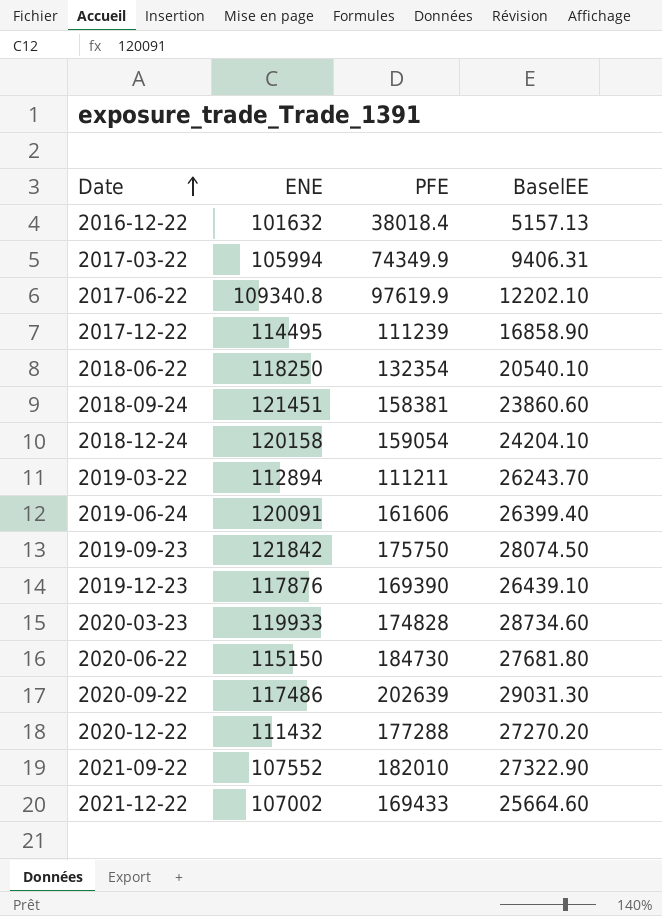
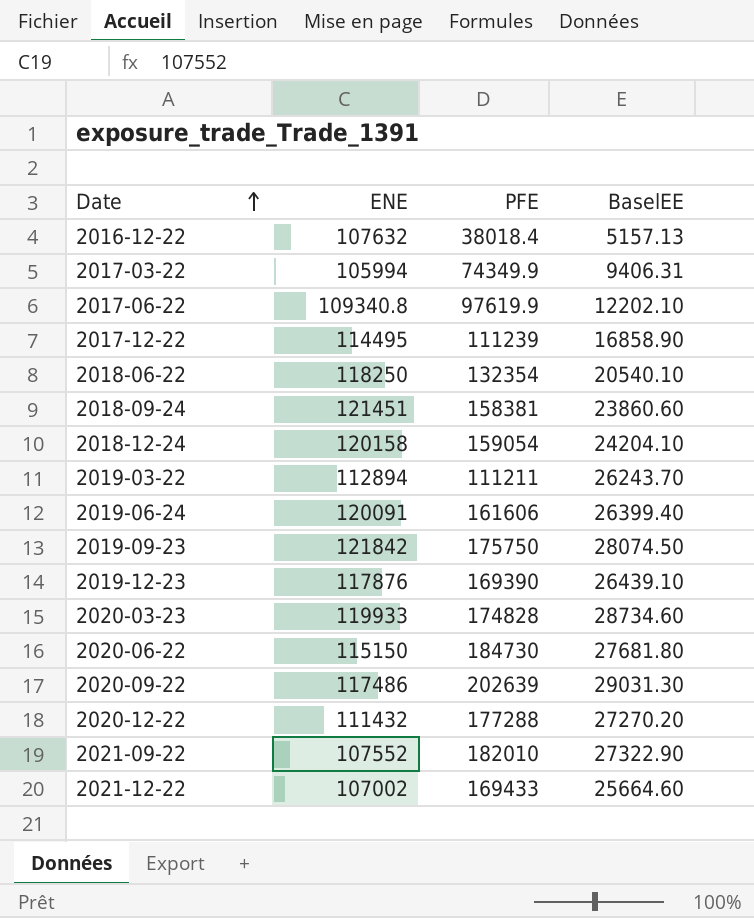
2016-12-22 | ENE: 101632 -> 107632

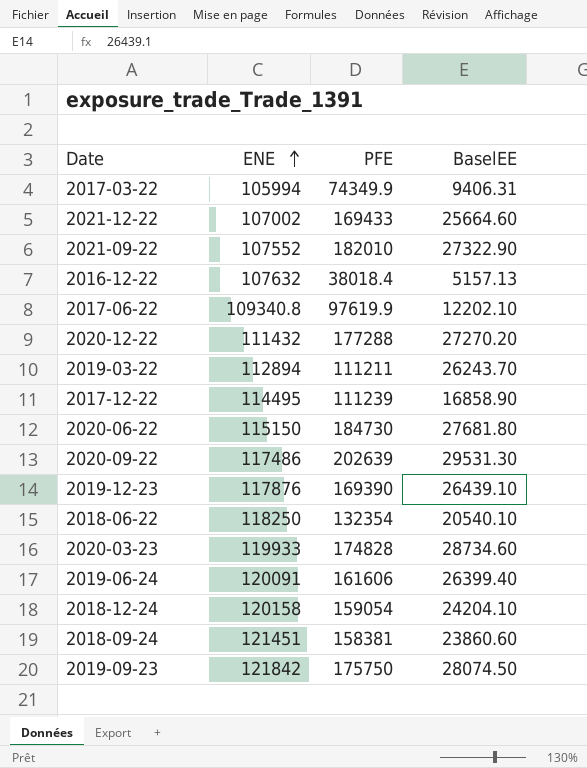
row order: Date ascending -> ENE ascending
2020-09-22 | BaselEE: 29031.30 -> 29531.30

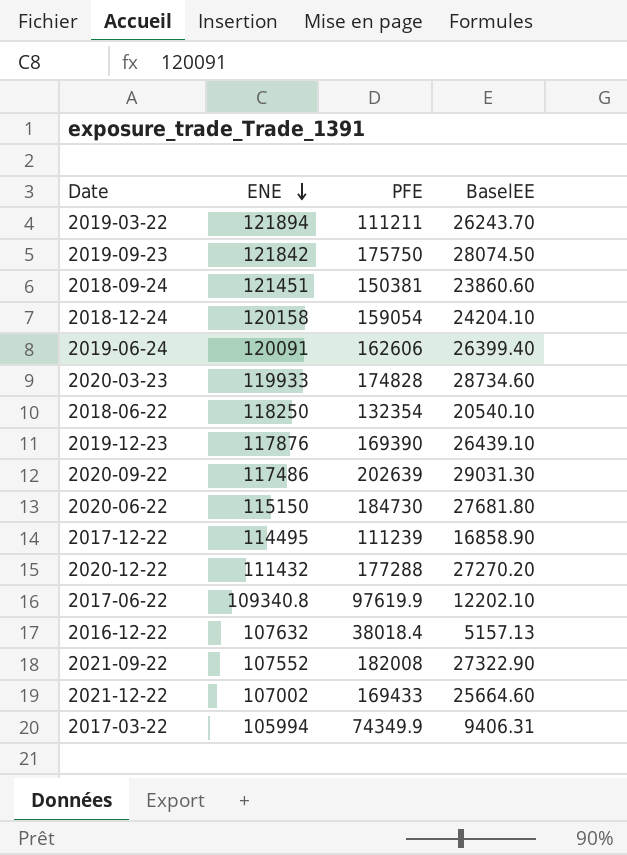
row order: ENE ascending -> ENE descending
2019-03-22 | ENE: 112894 -> 121894
2018-09-24 | PFE: 158381 -> 150381
2019-06-24 | PFE: 161606 -> 162606
2020-09-22 | BaselEE: 29531.30 -> 29031.30
2021-09-22 | PFE: 182010 -> 182008

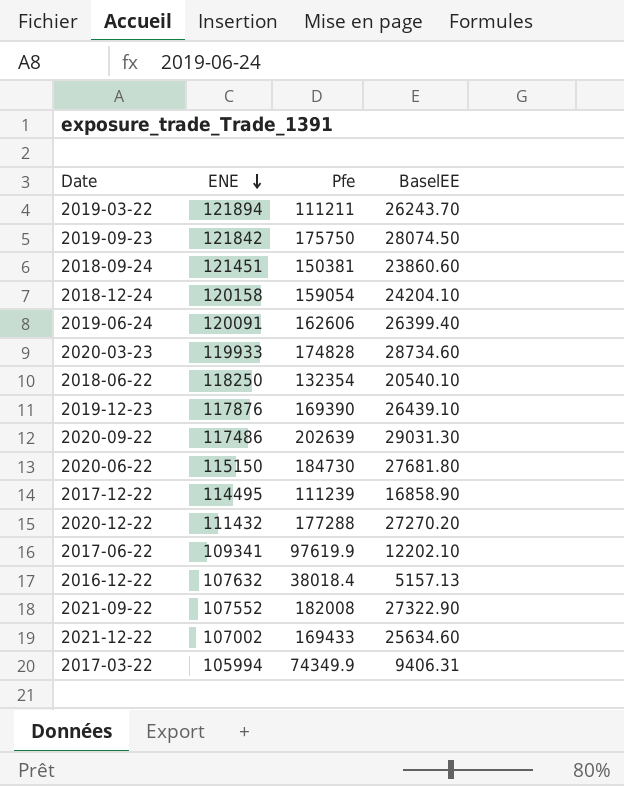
column name: PFE -> Pfe
2017-06-22 | ENE: 109340.8 -> 109341
2021-12-22 | BaselEE: 25664.60 -> 25634.60

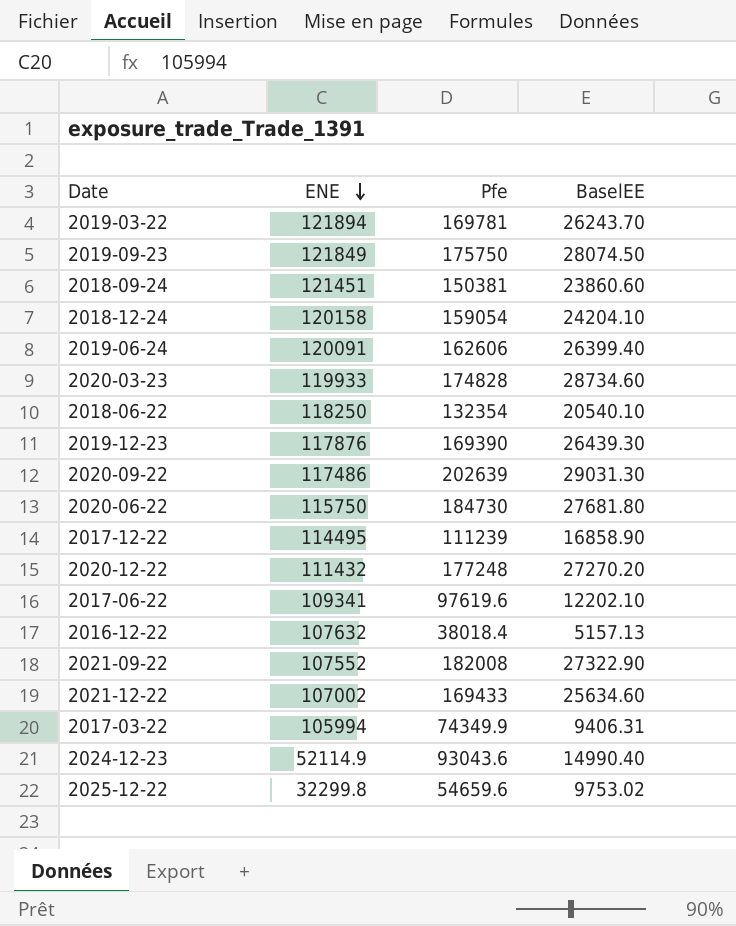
2019-03-22 | Pfe: 111211 -> 169781
2019-09-23 | ENE: 121842 -> 121849
2019-12-23 | BaselEE: 26439.10 -> 26439.30
2020-06-22 | ENE: 115150 -> 115750
2020-12-22 | Pfe: 177288 -> 177248
2017-06-22 | Pfe: 97619.9 -> 97619.6
row 2024-12-23: none -> 52114.9 | 93043.6 | 14990.40
row 2025-12-22: none -> 32299.8 | 54659.6 | 9753.02

